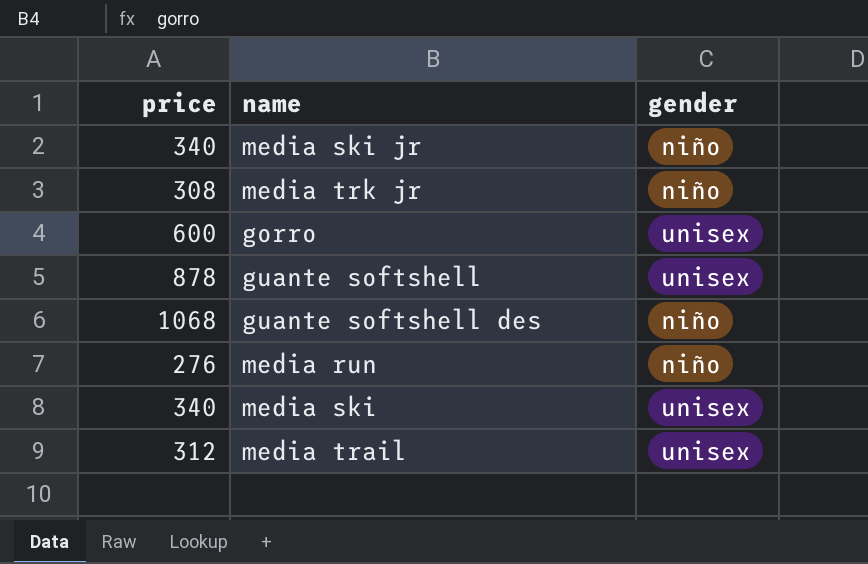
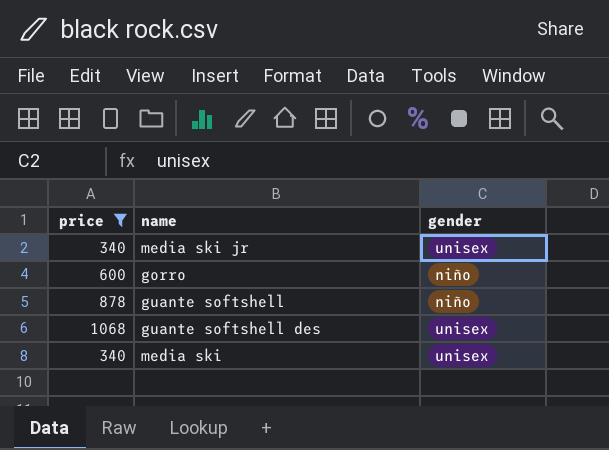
filter: none -> price >= 340
media ski jr | gender: niño -> unisex
gorro | gender: unisex -> niño
guante softshell | gender: unisex -> niño
guante softshell des | gender: niño -> unisex

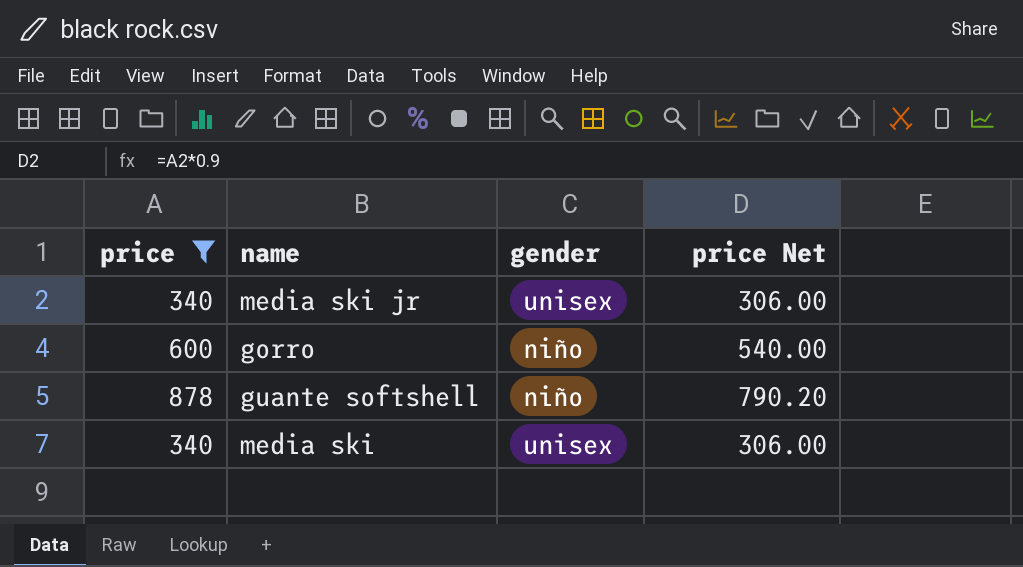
column price Net | formula: none -> [price] * 0.9
row guante softshell des: 1068 | unisex -> none

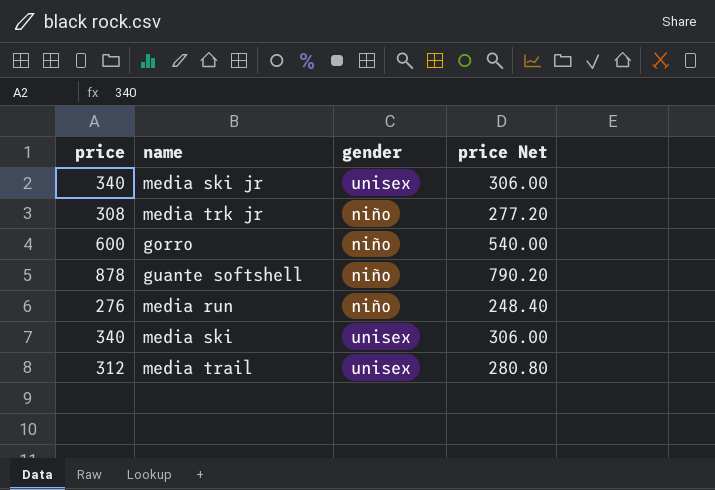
filter: price >= 340 -> none

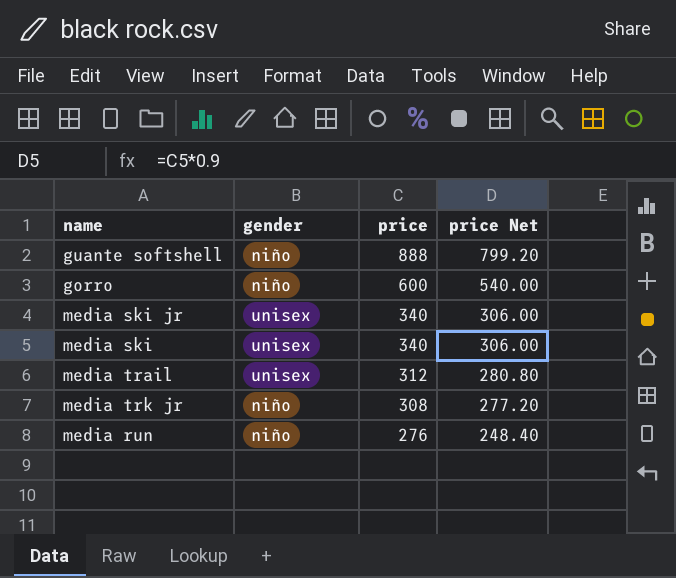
row order: none -> price descending
column price | position: 1 -> 3
guante softshell | price: 878 -> 888
guante softshell | price Net: 790.20 -> 799.20

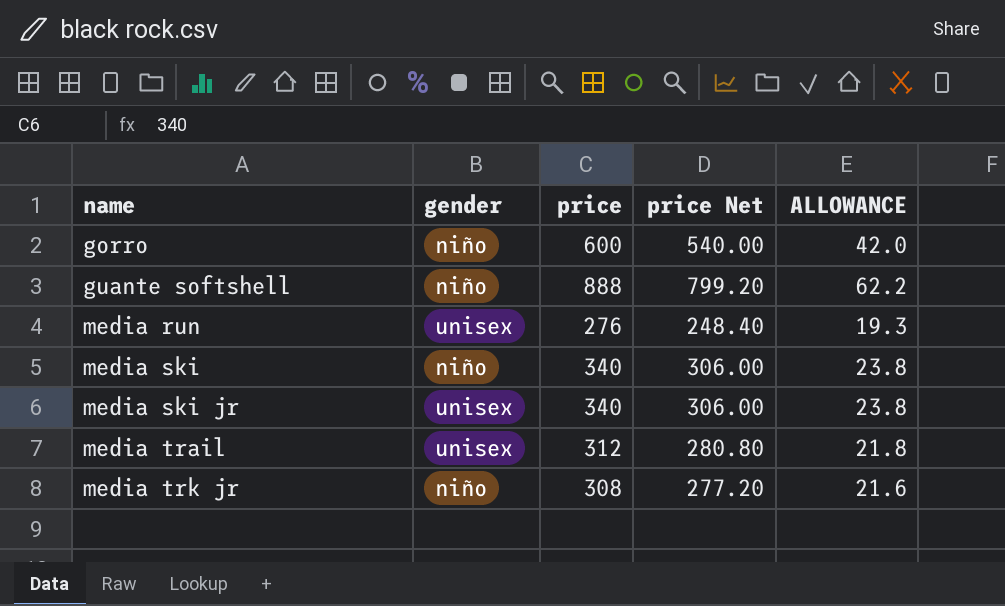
row order: price descending -> name ascending
column ALLOWANCE | formula: none -> [price] * 0.07
media run | gender: niño -> unisex
media ski | gender: unisex -> niño

